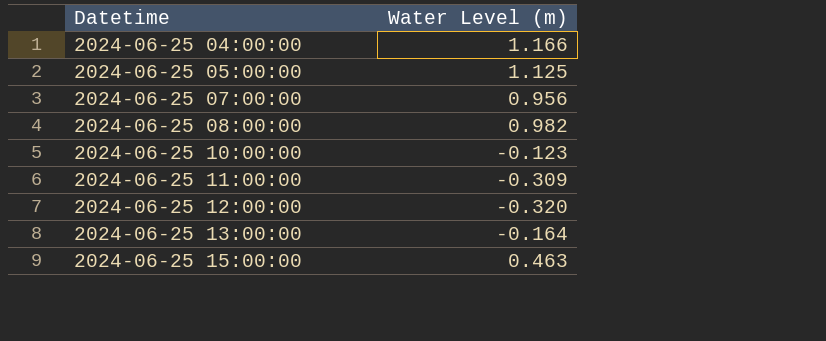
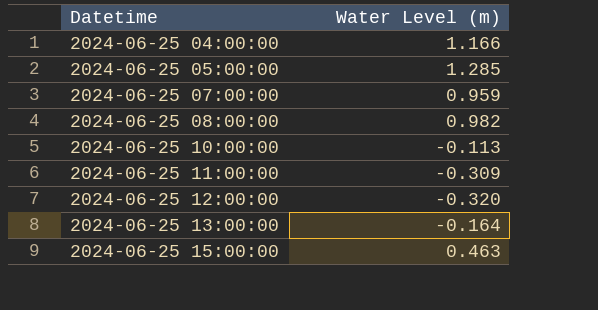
2024-06-25 05:00:00 | Water Level (m): 1.125 -> 1.285
2024-06-25 07:00:00 | Water Level (m): 0.956 -> 0.959
2024-06-25 10:00:00 | Water Level (m): -0.123 -> -0.113

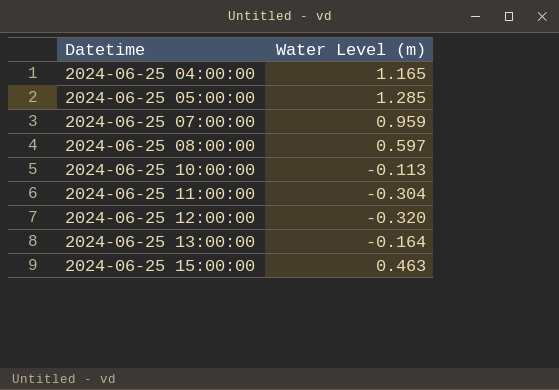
2024-06-25 04:00:00 | Water Level (m): 1.166 -> 1.165
2024-06-25 08:00:00 | Water Level (m): 0.982 -> 0.597
2024-06-25 11:00:00 | Water Level (m): -0.309 -> -0.304

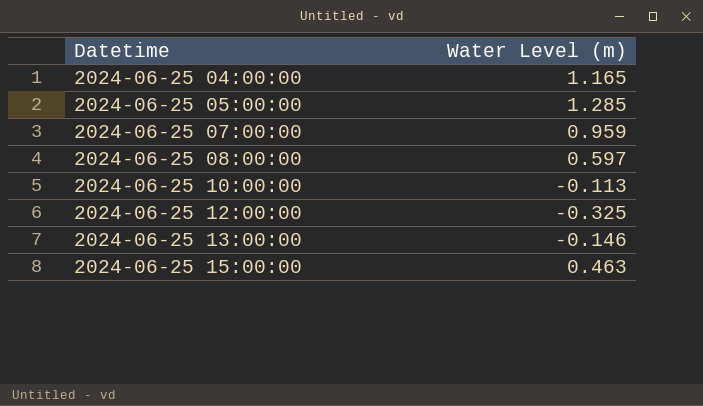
row 2024-06-25 11:00:00: -0.304 -> none
2024-06-25 12:00:00 | Water Level (m): -0.320 -> -0.325
2024-06-25 13:00:00 | Water Level (m): -0.164 -> -0.146

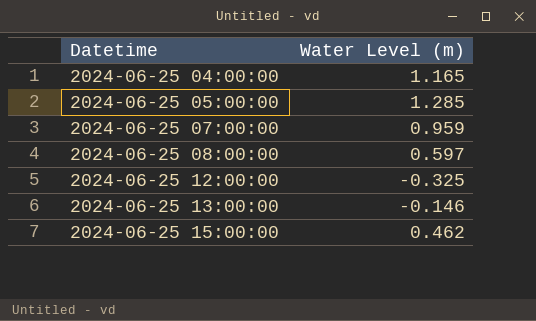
row 2024-06-25 10:00:00: -0.113 -> none
2024-06-25 15:00:00 | Water Level (m): 0.463 -> 0.462

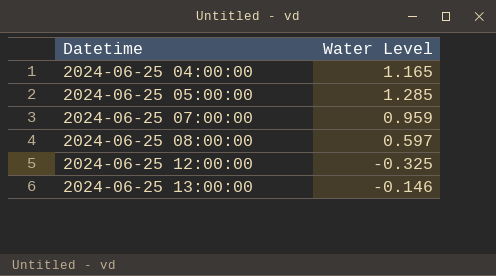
column name: Water Level (m) -> Water Level
row 2024-06-25 15:00:00: 0.462 -> none

